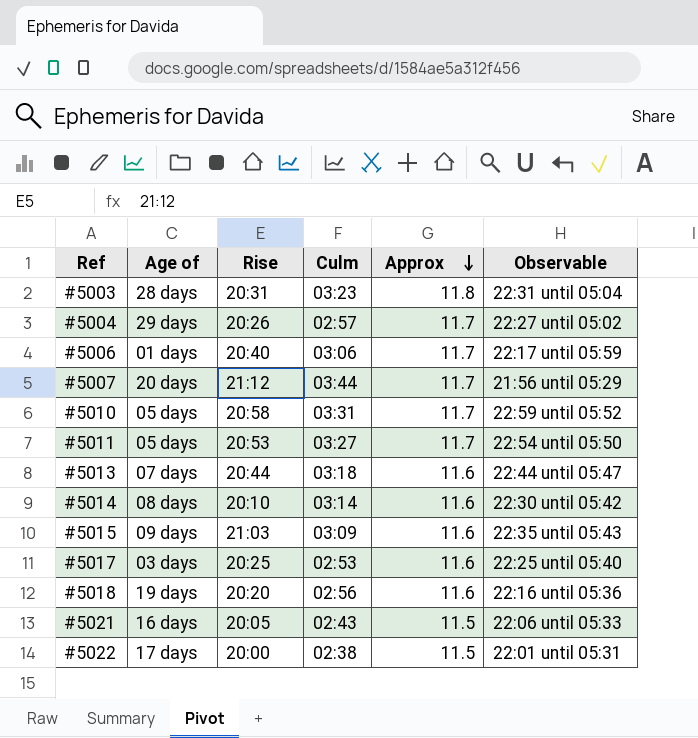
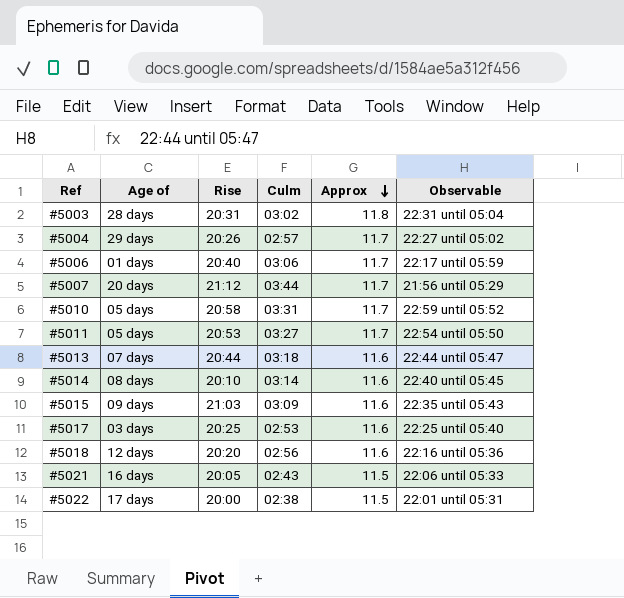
#5003 | Culm: 03:23 -> 03:02
#5014 | Observable: 22:30 until 05:42 -> 22:40 until 05:45
#5018 | Age of: 19 days -> 12 days

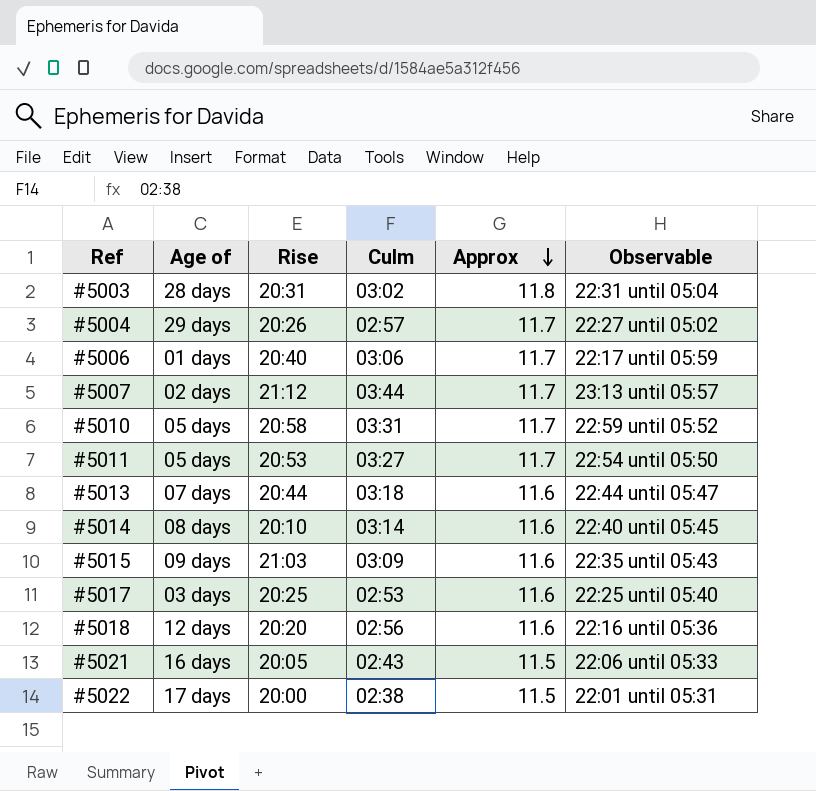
#5007 | Age of: 20 days -> 02 days
#5007 | Observable: 21:56 until 05:29 -> 23:13 until 05:57

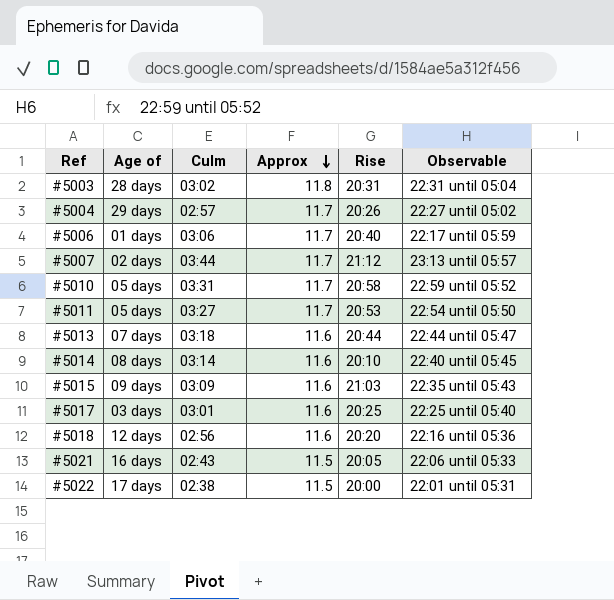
column Rise | position: 3 -> 5
#5017 | Culm: 02:53 -> 03:01

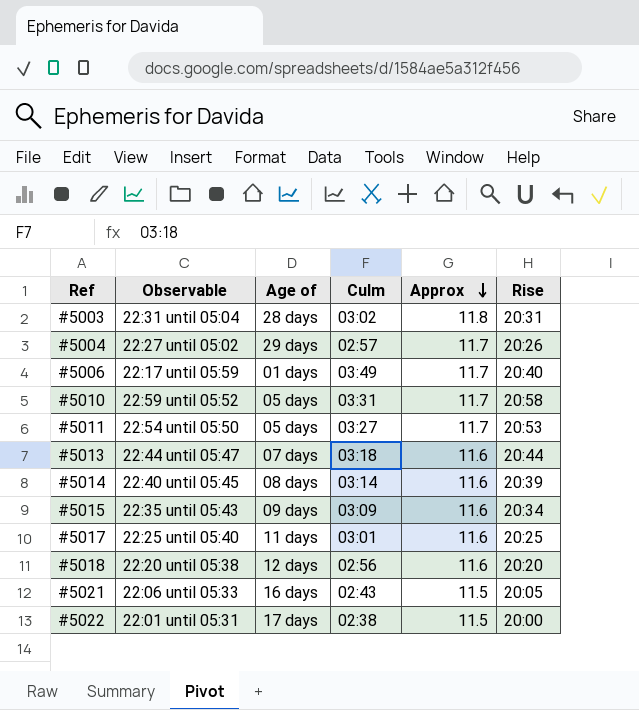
column Observable | position: 6 -> 2
row #5007: 02 days | 03:44 | 11.7 | 21:12 | 23:13 until 05:57 -> none
#5006 | Culm: 03:06 -> 03:49
#5014 | Rise: 20:10 -> 20:39
#5015 | Rise: 21:03 -> 20:34
#5017 | Age of: 03 days -> 11 days
#5018 | Observable: 22:16 until 05:36 -> 22:20 until 05:38

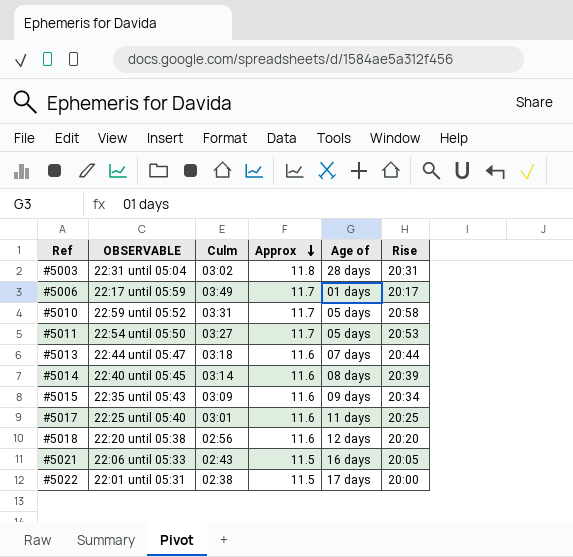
column name: Observable -> OBSERVABLE
column Age of | position: 3 -> 5
row #5004: 22:27 until 05:02 | 29 days | 02:57 | 11.7 | 20:26 -> none
#5006 | Rise: 20:40 -> 20:17

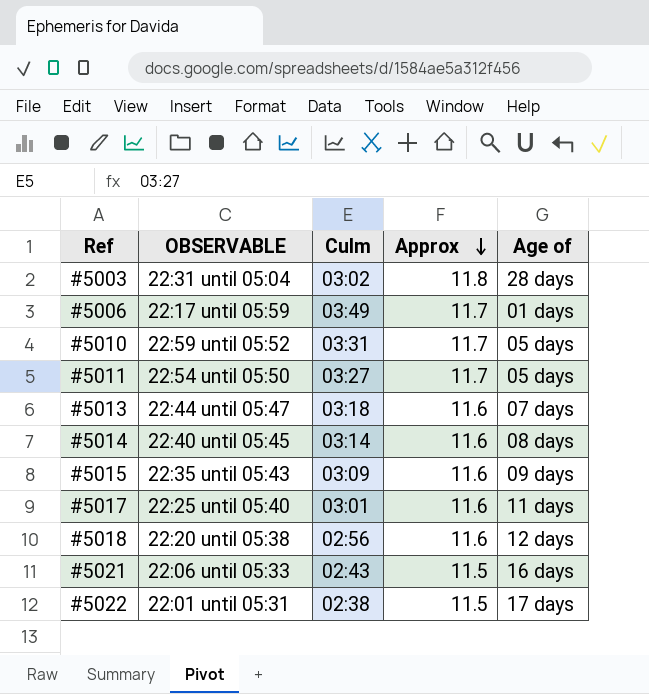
column Rise | position: 6 -> none

